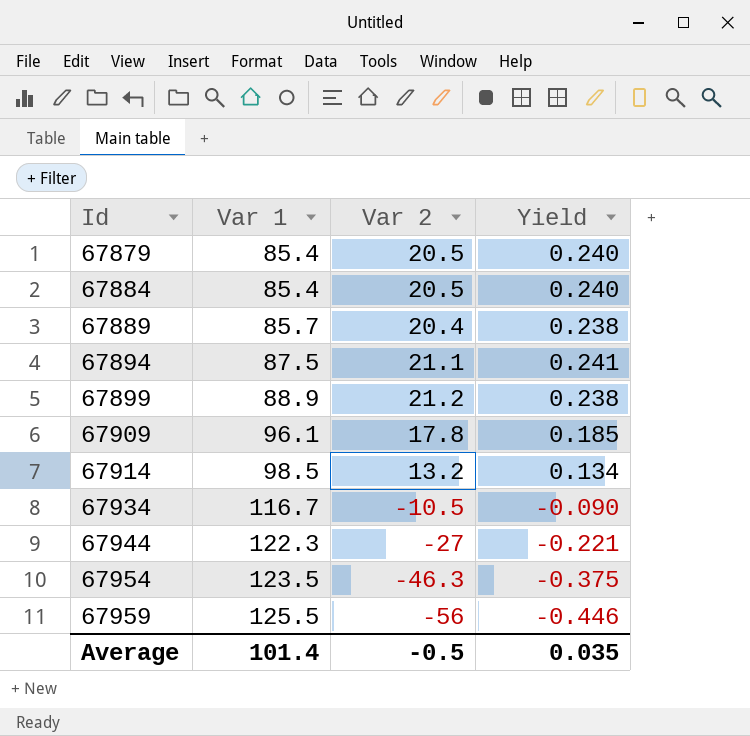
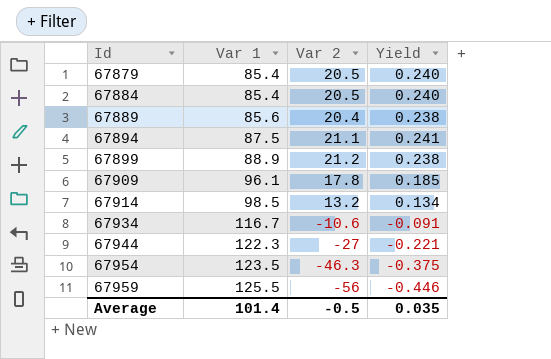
67889 | Var 1: 85.7 -> 85.6
67934 | Var 2: -10.5 -> -10.6
67934 | Yield: -0.090 -> -0.091

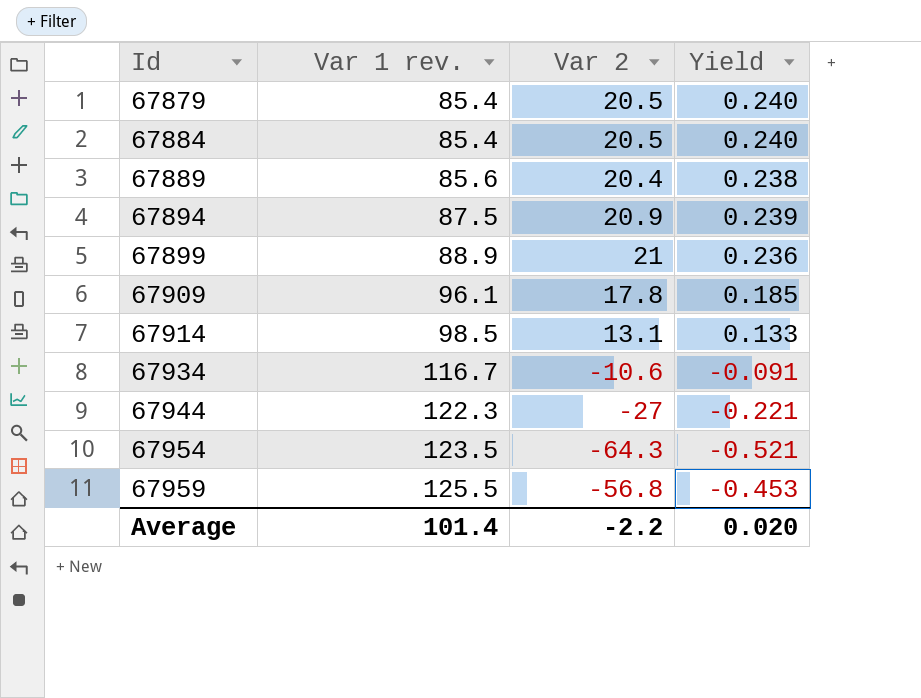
column name: Var 1 -> Var 1 rev.
67894 | Var 2: 21.1 -> 20.9
67894 | Yield: 0.241 -> 0.239
67899 | Var 2: 21.2 -> 21
67899 | Yield: 0.238 -> 0.236
67914 | Var 2: 13.2 -> 13.1
67914 | Yield: 0.134 -> 0.133
67954 | Var 2: -46.3 -> -64.3
67954 | Yield: -0.375 -> -0.521
67959 | Var 2: -56 -> -56.8
67959 | Yield: -0.446 -> -0.453
Average | Var 2: -0.5 -> -2.2
Average | Yield: 0.035 -> 0.020

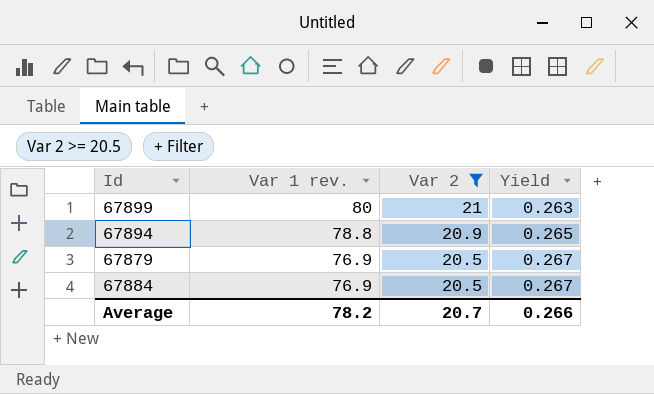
filter: none -> Var 2 >= 20.5
row order: Id ascending -> Var 1 rev. descending
67899 | Var 1 rev.: 88.9 -> 80
67899 | Yield: 0.236 -> 0.263
67894 | Var 1 rev.: 87.5 -> 78.8
67894 | Yield: 0.239 -> 0.265
67879 | Var 1 rev.: 85.4 -> 76.9
67879 | Yield: 0.240 -> 0.267
67884 | Var 1 rev.: 85.4 -> 76.9
67884 | Yield: 0.240 -> 0.267
Average | Var 1 rev.: 101.4 -> 78.2
Average | Var 2: -2.2 -> 20.7
Average | Yield: 0.020 -> 0.266

